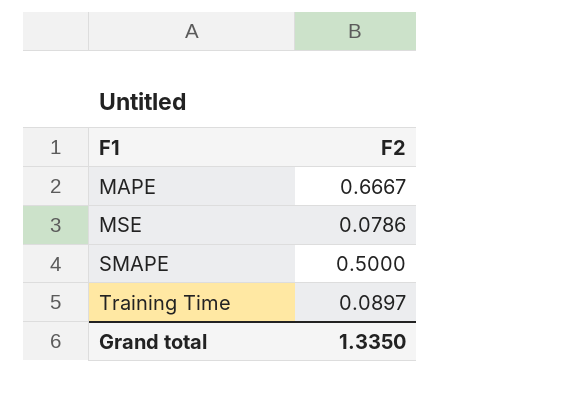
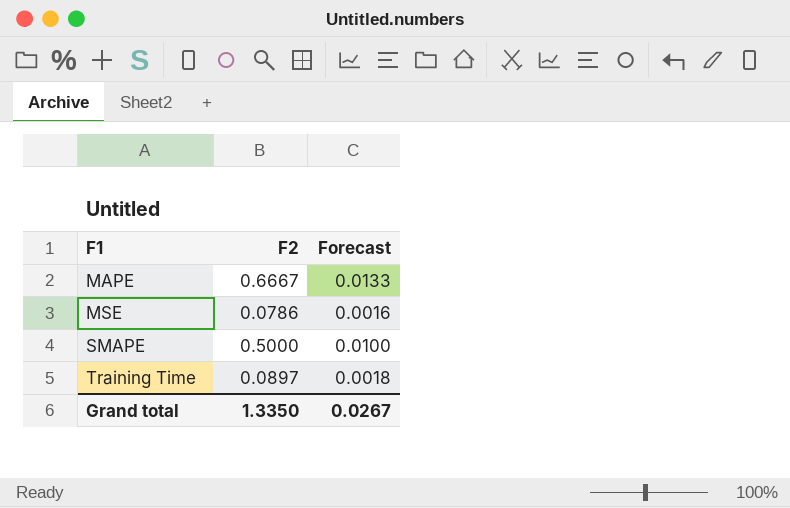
column Forecast | formula: none -> [F2] * 0.02

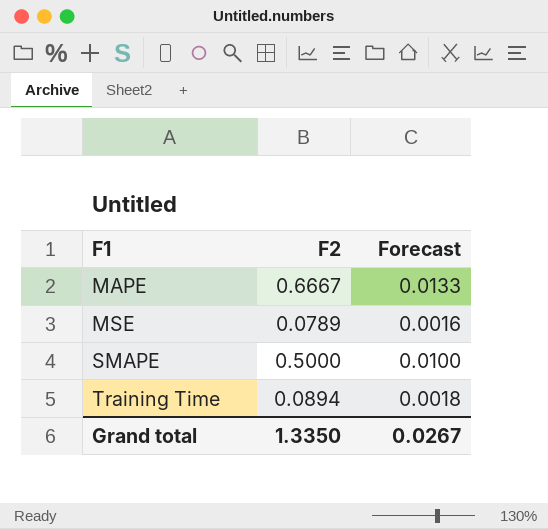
MSE | F2: 0.0786 -> 0.0789
Training Time | F2: 0.0897 -> 0.0894

